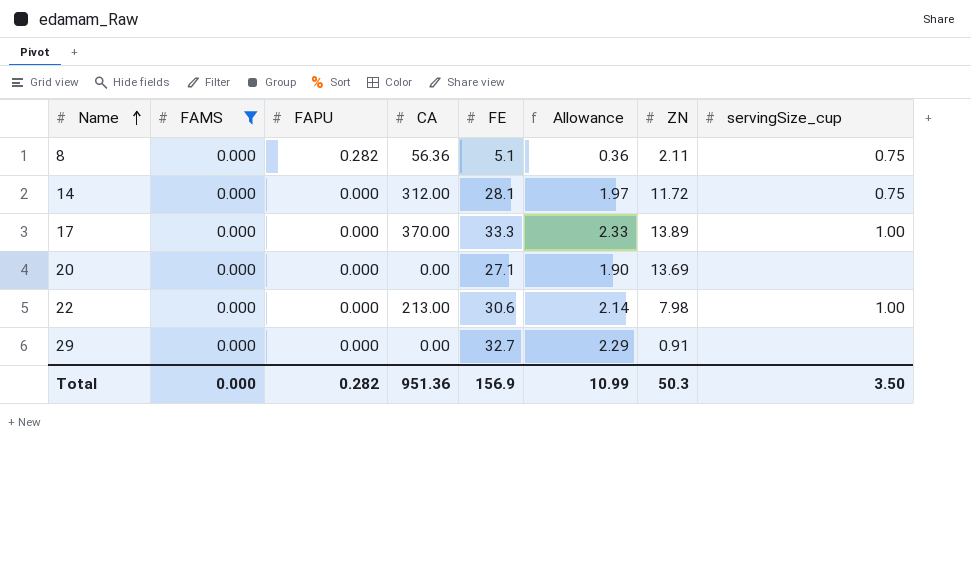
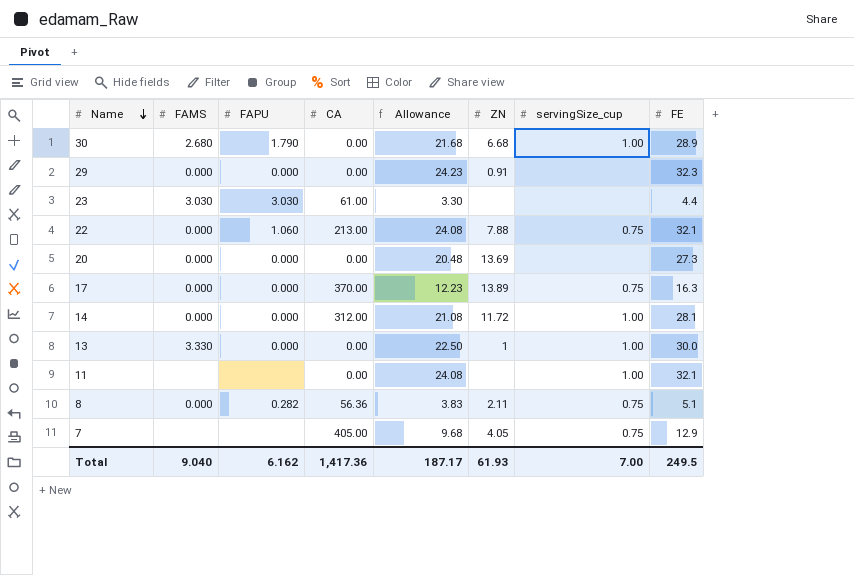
filter: FAMS = 0.000 -> none
row order: Name ascending -> Name descending
column Allowance | formula: [FE] * 0.07 -> [FE] * 0.75
column FE | position: 5 -> 8
29 | FE: 32.7 -> 32.3
22 | FAPU: 0.000 -> 1.060
22 | ZN: 7.98 -> 7.88
22 | servingSize_cup: 1.00 -> 0.75
22 | FE: 30.6 -> 32.1
20 | FE: 27.1 -> 27.3
17 | servingSize_cup: 1.00 -> 0.75
17 | FE: 33.3 -> 16.3
14 | servingSize_cup: 0.75 -> 1.00
Total | FAMS: 0.000 -> 9.040
Total | FAPU: 0.282 -> 6.162
Total | CA: 951.36 -> 1,417.36
Total | Allowance: 10.99 -> 187.17
Total | ZN: 50.3 -> 61.93
Total | servingSize_cup: 3.50 -> 7.00
Total | FE: 156.9 -> 249.5

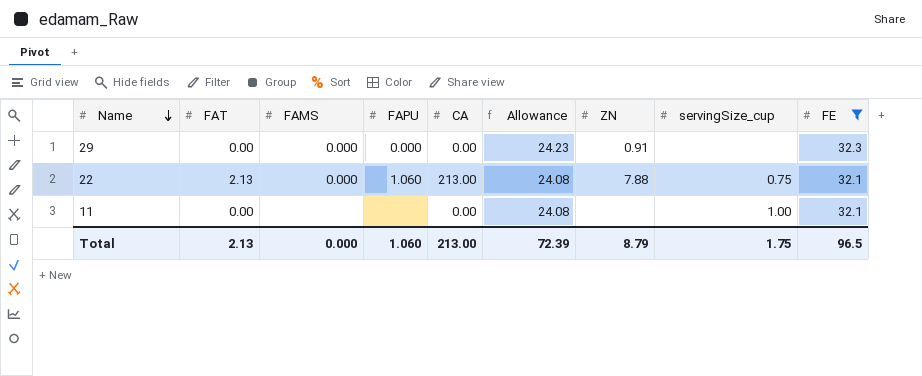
filter: none -> FE >= 32.1
column FAT | position: none -> 2
Total | FAMS: 9.040 -> 0.000
Total | FAPU: 6.162 -> 1.060
Total | CA: 1,417.36 -> 213.00
Total | Allowance: 187.17 -> 72.39
Total | ZN: 61.93 -> 8.79
Total | servingSize_cup: 7.00 -> 1.75
Total | FE: 249.5 -> 96.5

